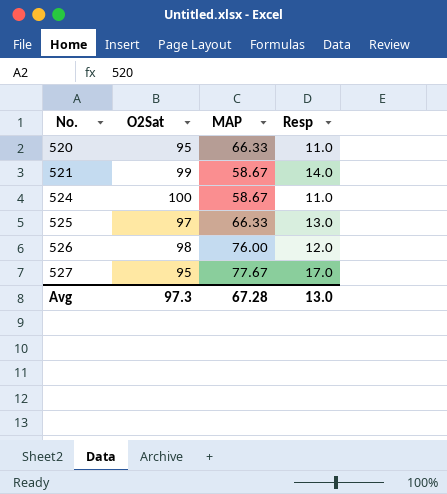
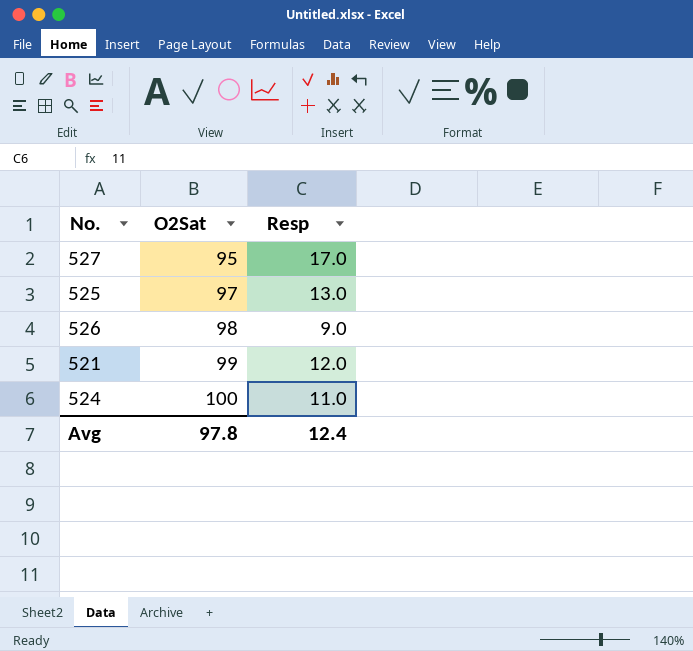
row order: No. ascending -> O2Sat ascending
column MAP | position: 3 -> none
row 520: 95 | 66.33 | 11.0 -> none
526 | Resp: 12.0 -> 9.0
521 | Resp: 14.0 -> 12.0
Avg | O2Sat: 97.3 -> 97.8
Avg | Resp: 13.0 -> 12.4

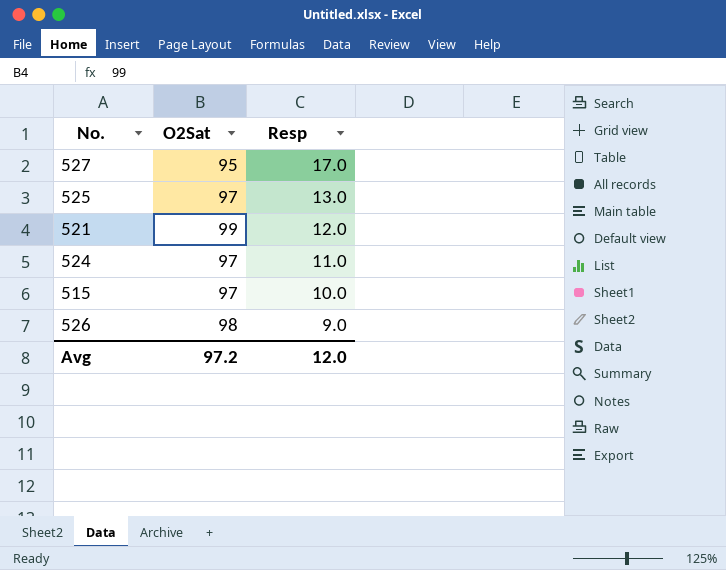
row order: O2Sat ascending -> Resp descending
524 | O2Sat: 100 -> 97
row 515: none -> 97 | 10.0
Avg | O2Sat: 97.8 -> 97.2
Avg | Resp: 12.4 -> 12.0

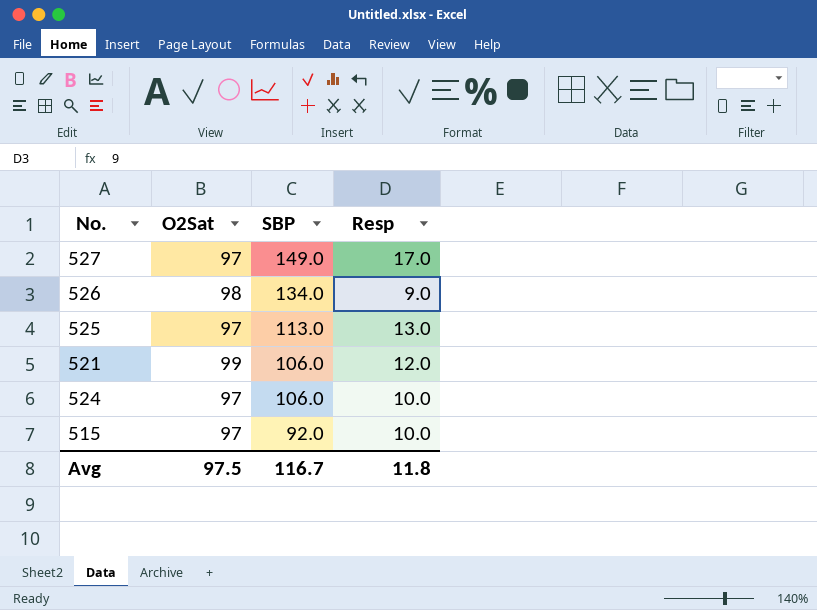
row order: Resp descending -> SBP descending
column SBP | position: none -> 3
527 | O2Sat: 95 -> 97
524 | Resp: 11.0 -> 10.0
Avg | O2Sat: 97.2 -> 97.5
Avg | Resp: 12.0 -> 11.8

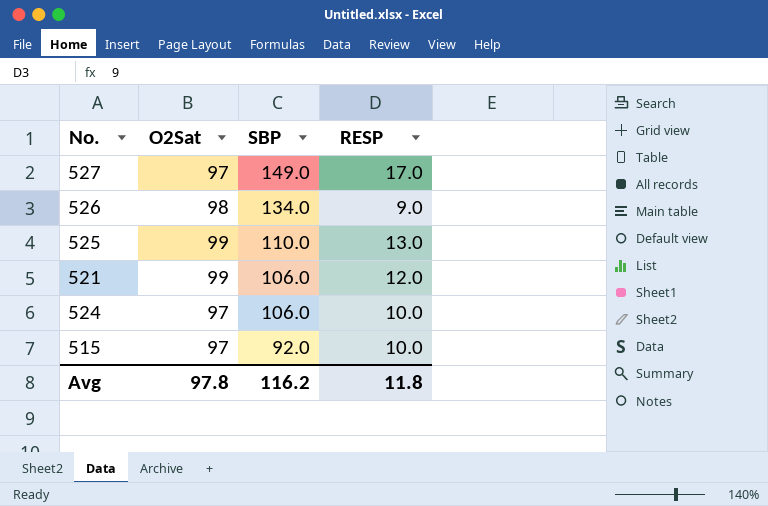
column name: Resp -> RESP
525 | O2Sat: 97 -> 99
525 | SBP: 113.0 -> 110.0
Avg | O2Sat: 97.5 -> 97.8
Avg | SBP: 116.7 -> 116.2

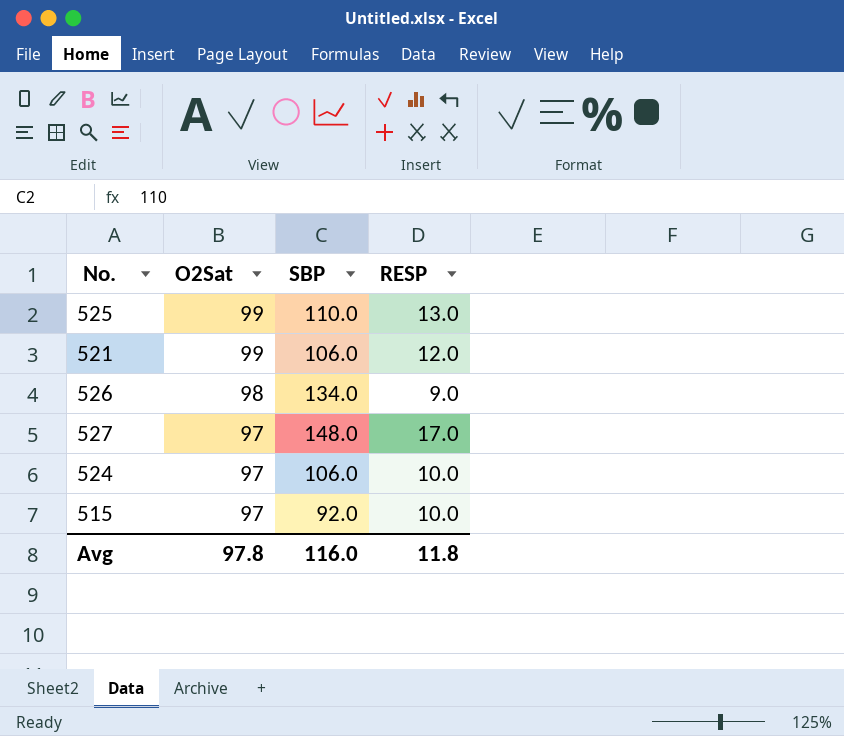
row order: SBP descending -> O2Sat descending
527 | SBP: 149.0 -> 148.0
Avg | SBP: 116.2 -> 116.0

